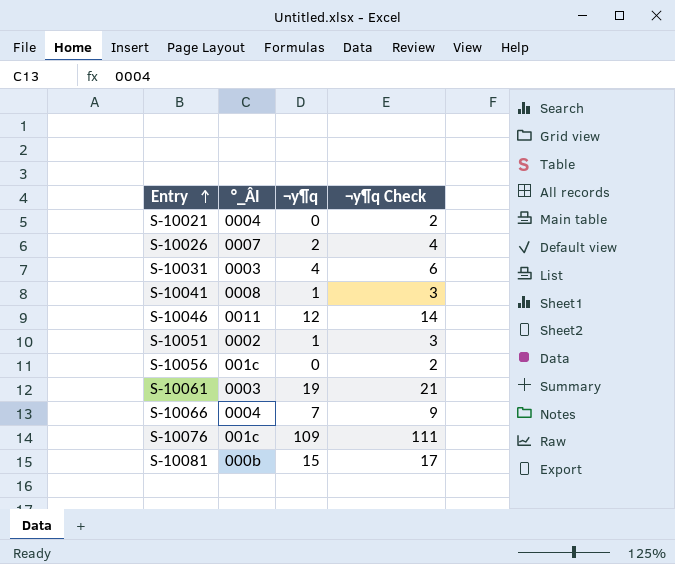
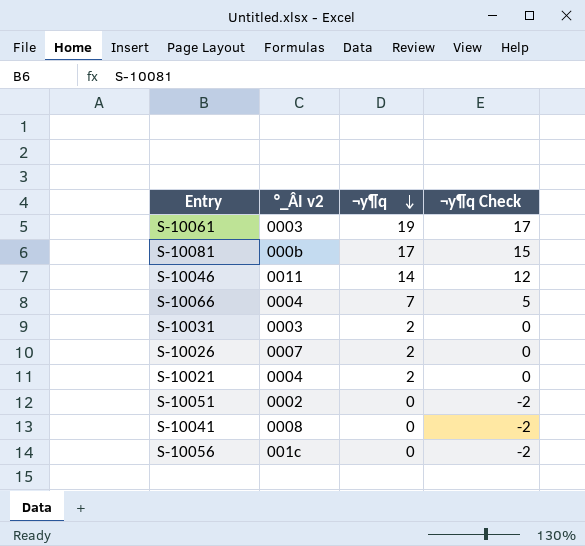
row order: Entry ascending -> ¬y¶q descending
column name: °_ÂI -> °_ÂI v2
column ¬y¶q Check | formula: [¬y¶q] + 2 -> [¬y¶q] - 2
row S-10076: 001c | 109 | 111 -> none
S-10081 | ¬y¶q: 15 -> 17
S-10046 | ¬y¶q: 12 -> 14
S-10031 | ¬y¶q: 4 -> 2
S-10021 | ¬y¶q: 0 -> 2
S-10051 | ¬y¶q: 1 -> 0
S-10041 | ¬y¶q: 1 -> 0

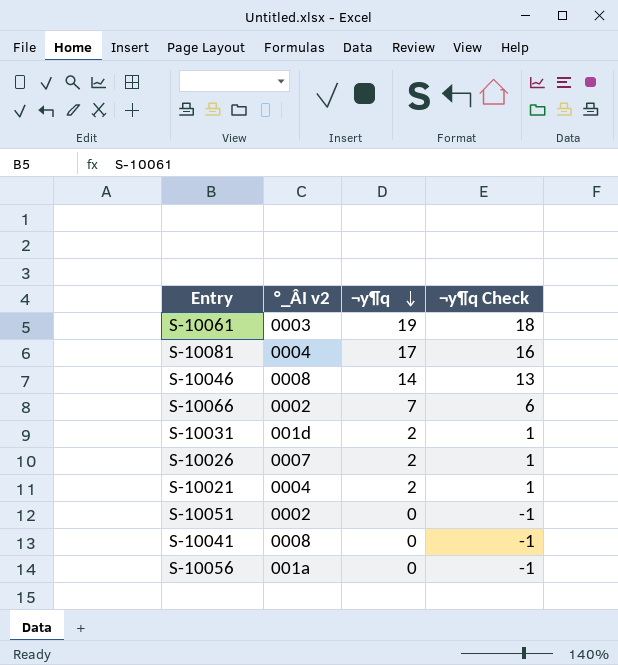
column ¬y¶q Check | formula: [¬y¶q] - 2 -> [¬y¶q] - 1
S-10081 | °_ÂI v2: 000b -> 0004
S-10046 | °_ÂI v2: 0011 -> 0008
S-10066 | °_ÂI v2: 0004 -> 0002
S-10031 | °_ÂI v2: 0003 -> 001d
S-10056 | °_ÂI v2: 001c -> 001a

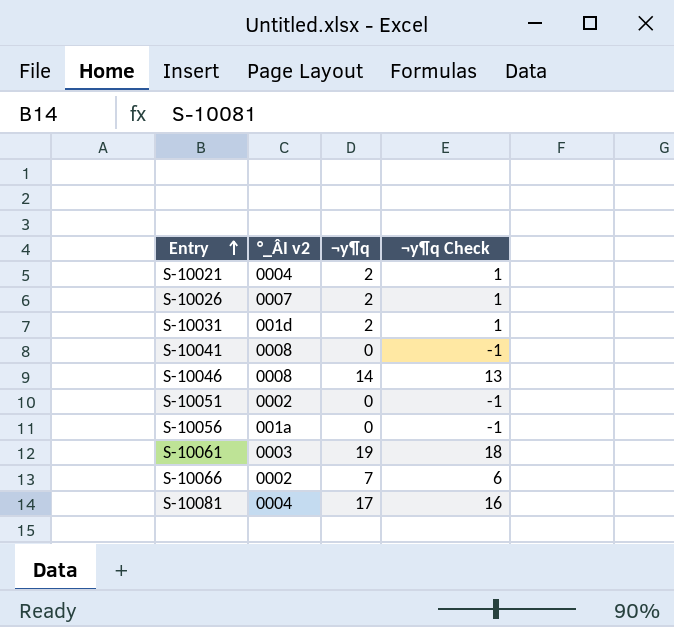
row order: ¬y¶q descending -> Entry ascending

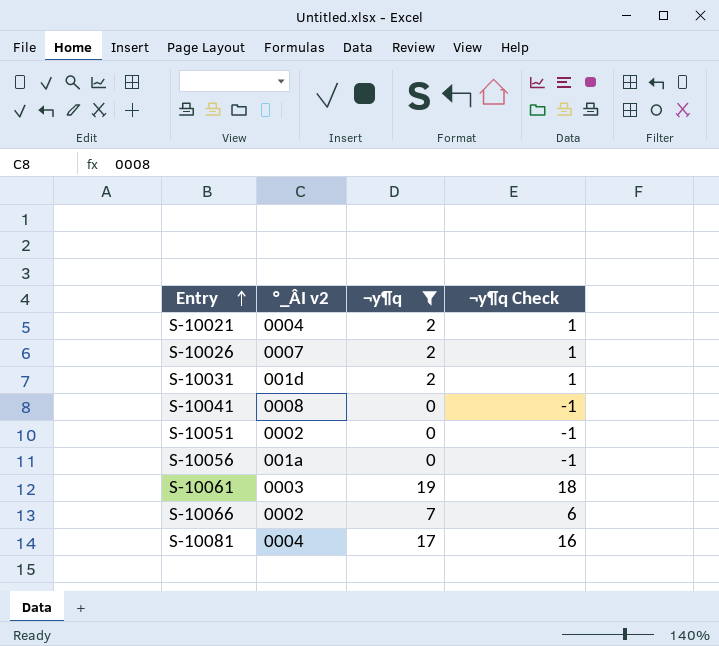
filter: none -> ¬y¶q != 14

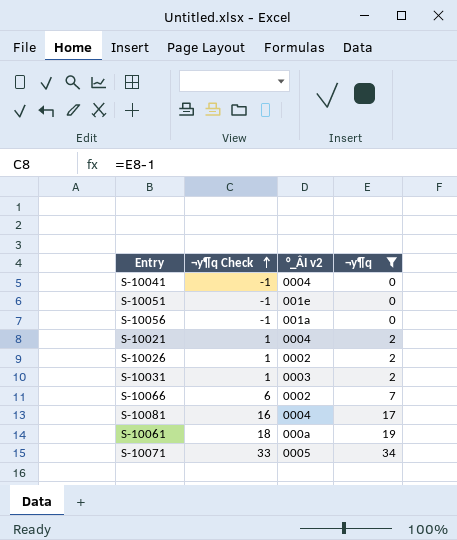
row order: Entry ascending -> ¬y¶q Check ascending
column ¬y¶q Check | position: 4 -> 2
S-10041 | °_ÂI v2: 0008 -> 0004
S-10051 | °_ÂI v2: 0002 -> 001e
S-10026 | °_ÂI v2: 0007 -> 0002
S-10031 | °_ÂI v2: 001d -> 0003
S-10061 | °_ÂI v2: 0003 -> 000a
row S-10071: none -> 33 | 0005 | 34

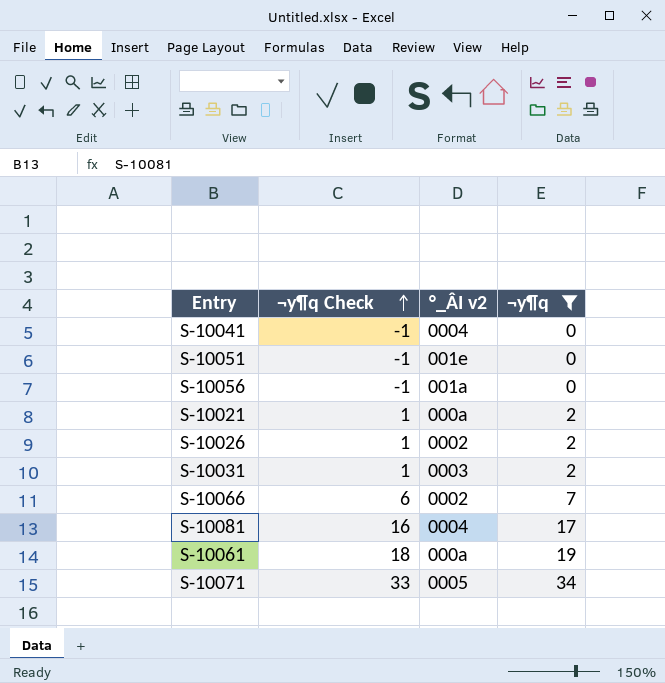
S-10021 | °_ÂI v2: 0004 -> 000a

